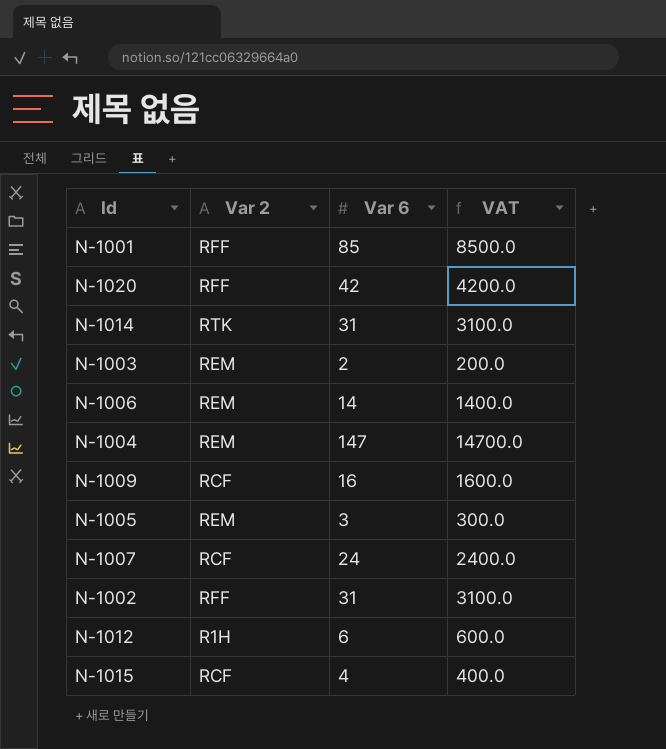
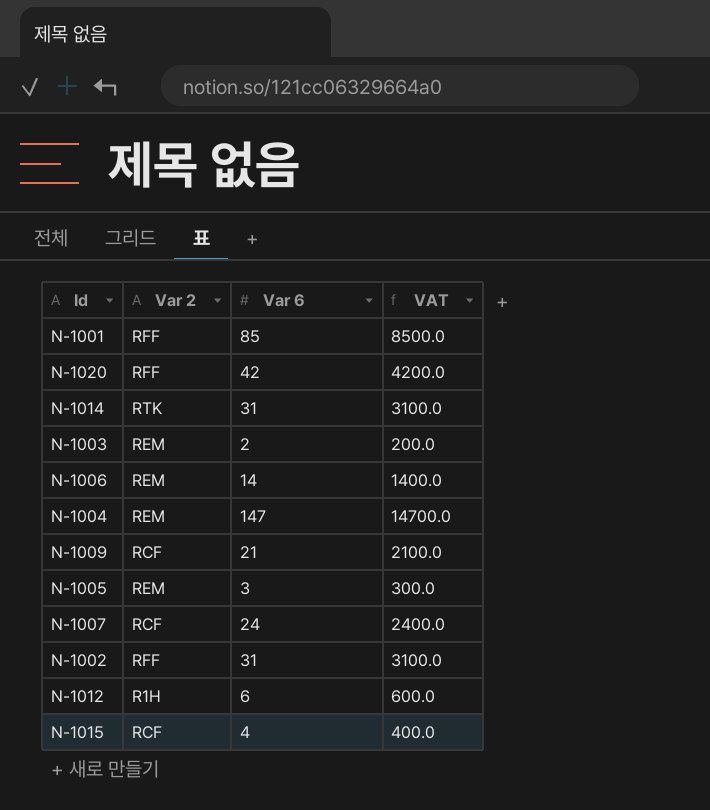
N-1009 | Var 6: 16 -> 21
N-1009 | VAT: 1600.0 -> 2100.0

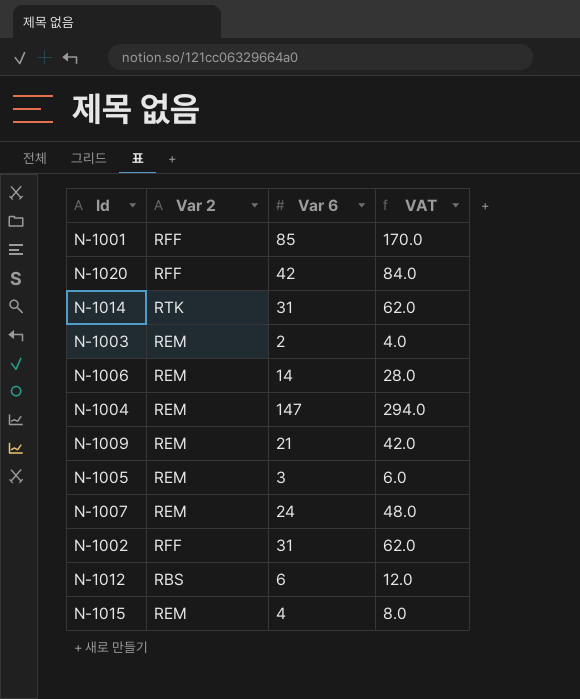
column VAT | formula: [Var 6] * 100 -> [Var 6] * 2
N-1009 | Var 2: RCF -> REM
N-1007 | Var 2: RCF -> REM
N-1012 | Var 2: R1H -> RBS
N-1015 | Var 2: RCF -> REM

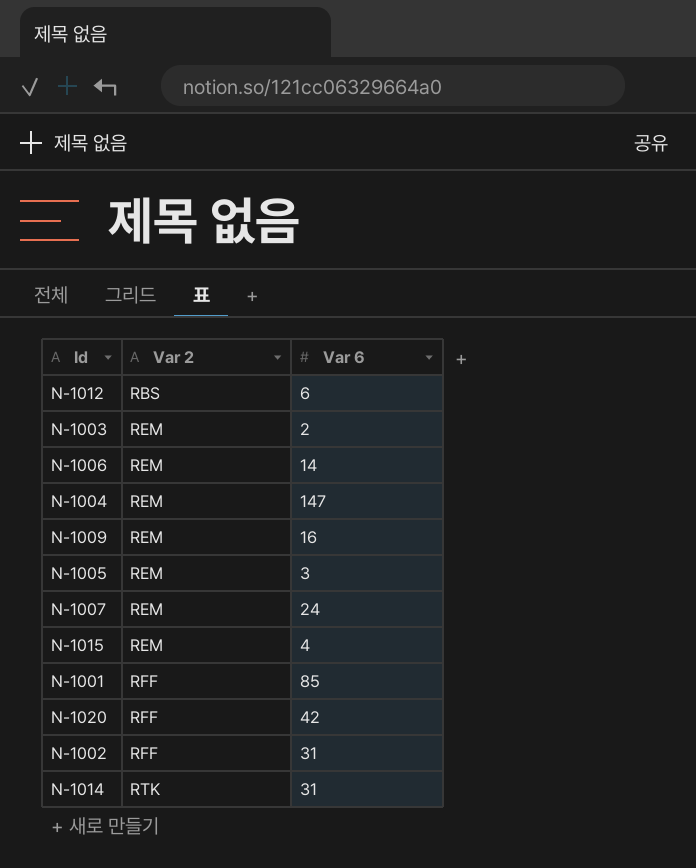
row order: none -> Var 2 ascending
column VAT | formula: [Var 6] * 2 -> none
N-1009 | Var 6: 21 -> 16

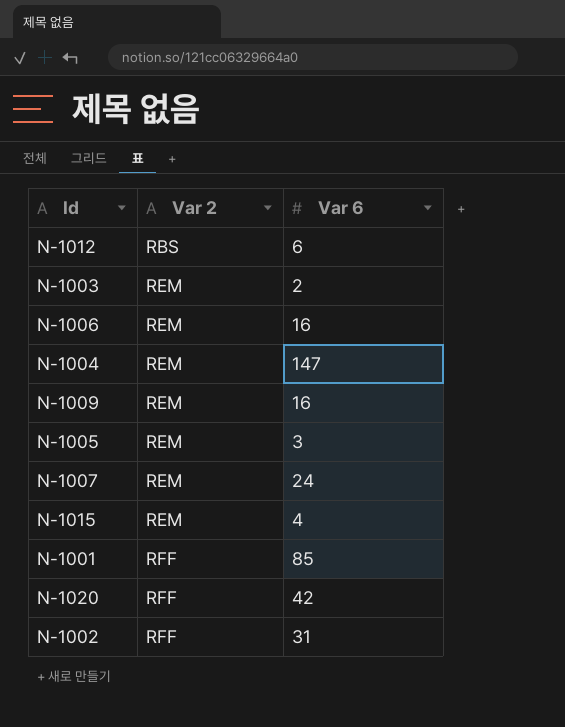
row N-1014: RTK | 31 -> none
N-1006 | Var 6: 14 -> 16

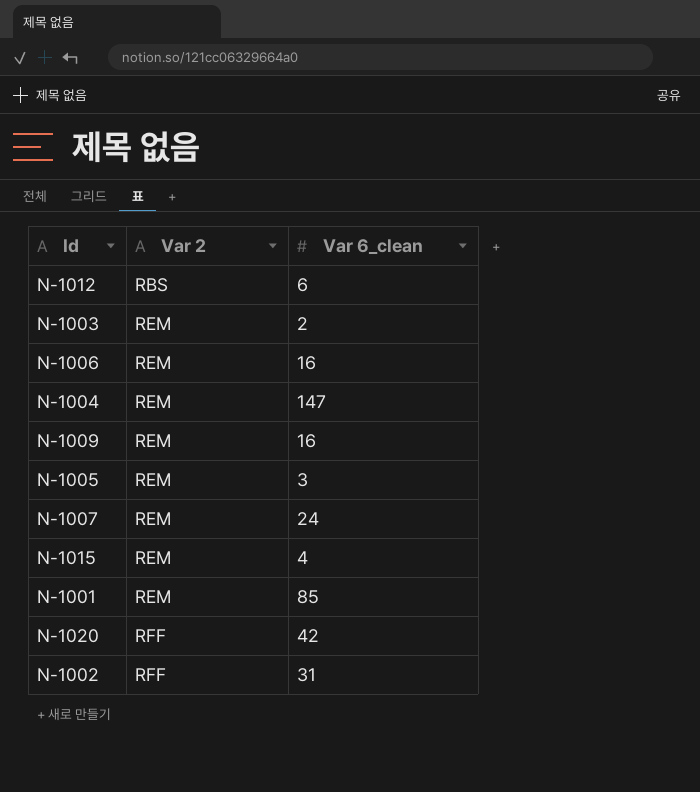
column name: Var 6 -> Var 6_clean
N-1001 | Var 2: RFF -> REM

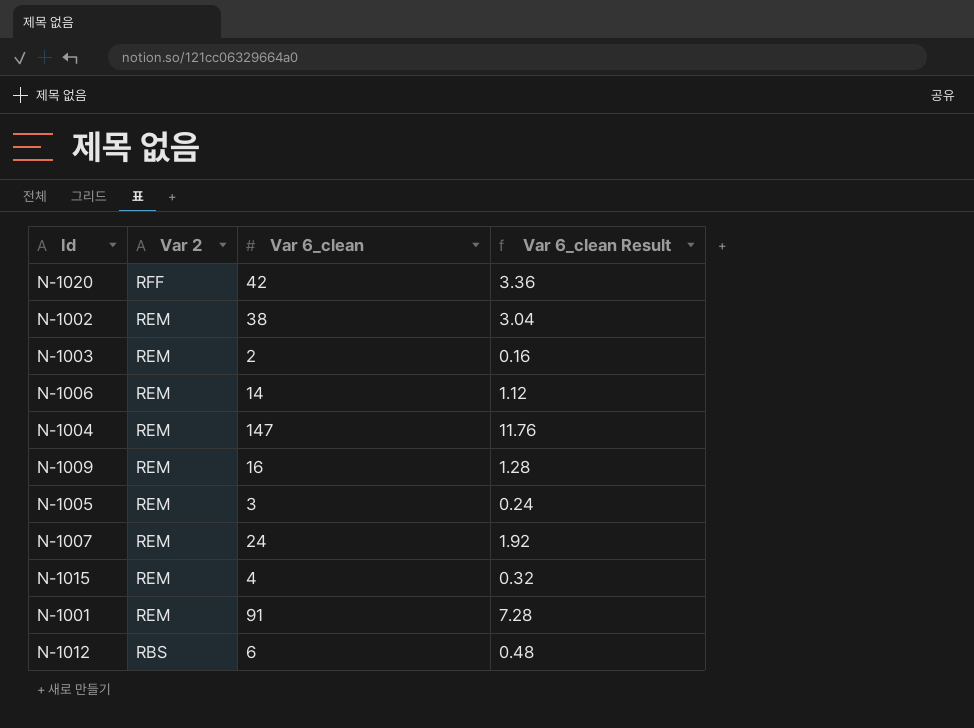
row order: Var 2 ascending -> Var 2 descending
column Var 6_clean Result | formula: none -> [Var 6_clean] * 0.08
N-1002 | Var 2: RFF -> REM
N-1002 | Var 6_clean: 31 -> 38
N-1006 | Var 6_clean: 16 -> 14
N-1001 | Var 6_clean: 85 -> 91

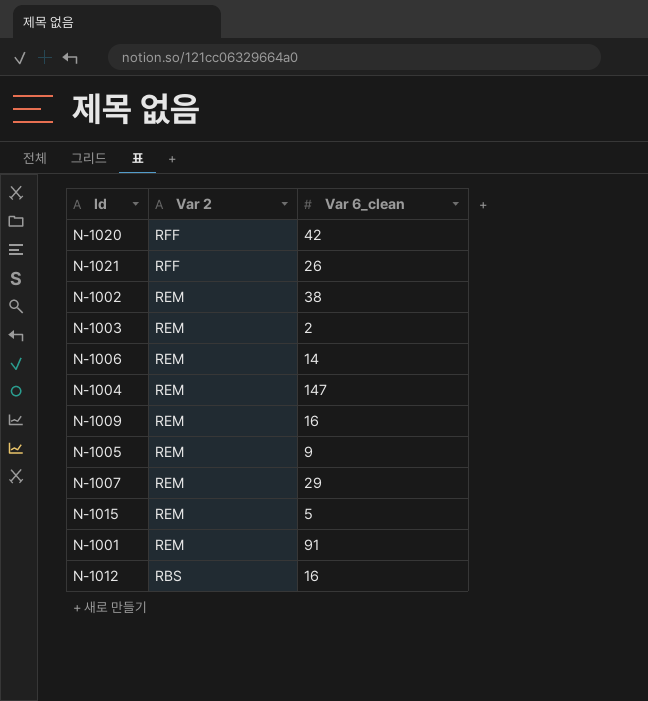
column Var 6_clean Result | formula: [Var 6_clean] * 0.08 -> none
row N-1021: none -> RFF | 26
N-1005 | Var 6_clean: 3 -> 9
N-1007 | Var 6_clean: 24 -> 29
N-1015 | Var 6_clean: 4 -> 5
N-1012 | Var 6_clean: 6 -> 16

